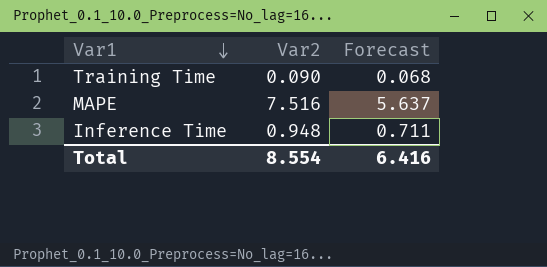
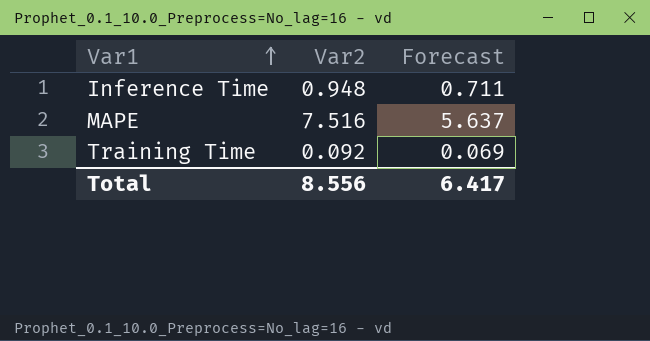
row order: Var1 descending -> Var1 ascending
Training Time | Var2: 0.090 -> 0.092
Training Time | Forecast: 0.068 -> 0.069
Total | Var2: 8.554 -> 8.556
Total | Forecast: 6.416 -> 6.417

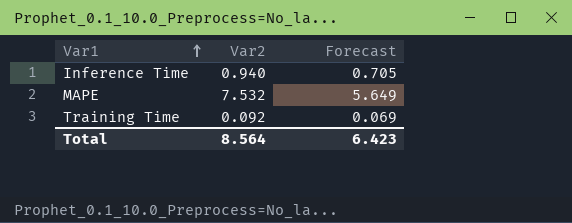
Inference Time | Var2: 0.948 -> 0.940
Inference Time | Forecast: 0.711 -> 0.705
MAPE | Var2: 7.516 -> 7.532
MAPE | Forecast: 5.637 -> 5.649
Total | Var2: 8.556 -> 8.564
Total | Forecast: 6.417 -> 6.423

